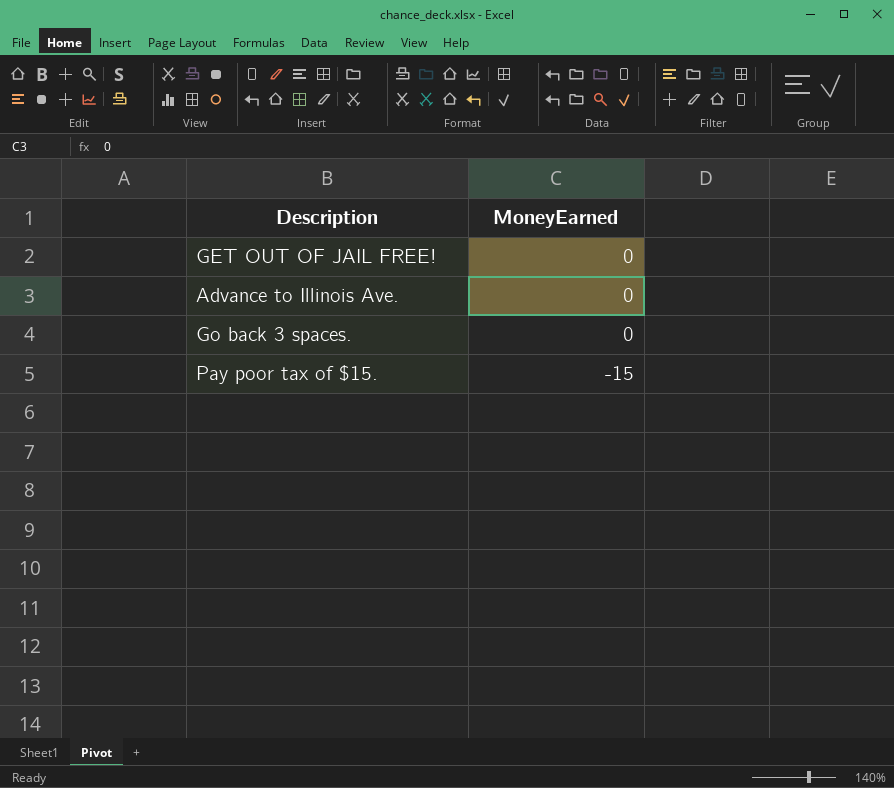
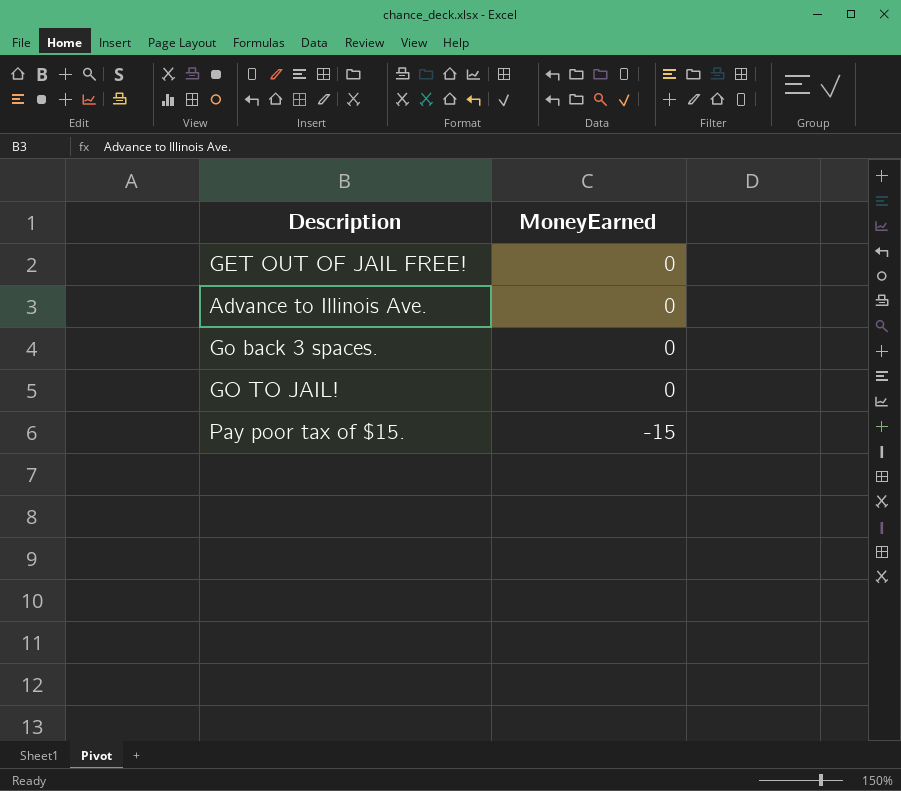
row GO TO JAIL!: none -> 0

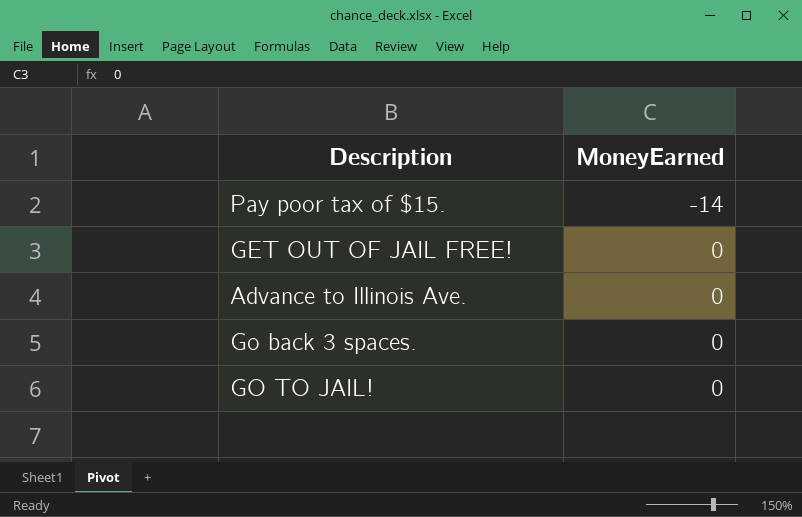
row order: MoneyEarned descending -> MoneyEarned ascending
Pay poor tax of $15. | MoneyEarned: -15 -> -14

